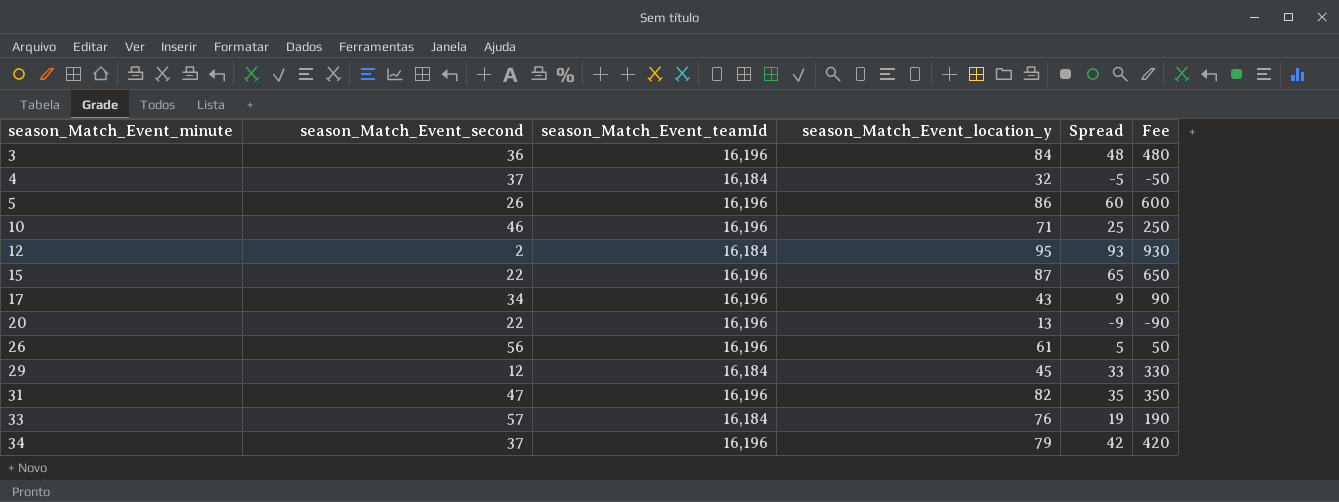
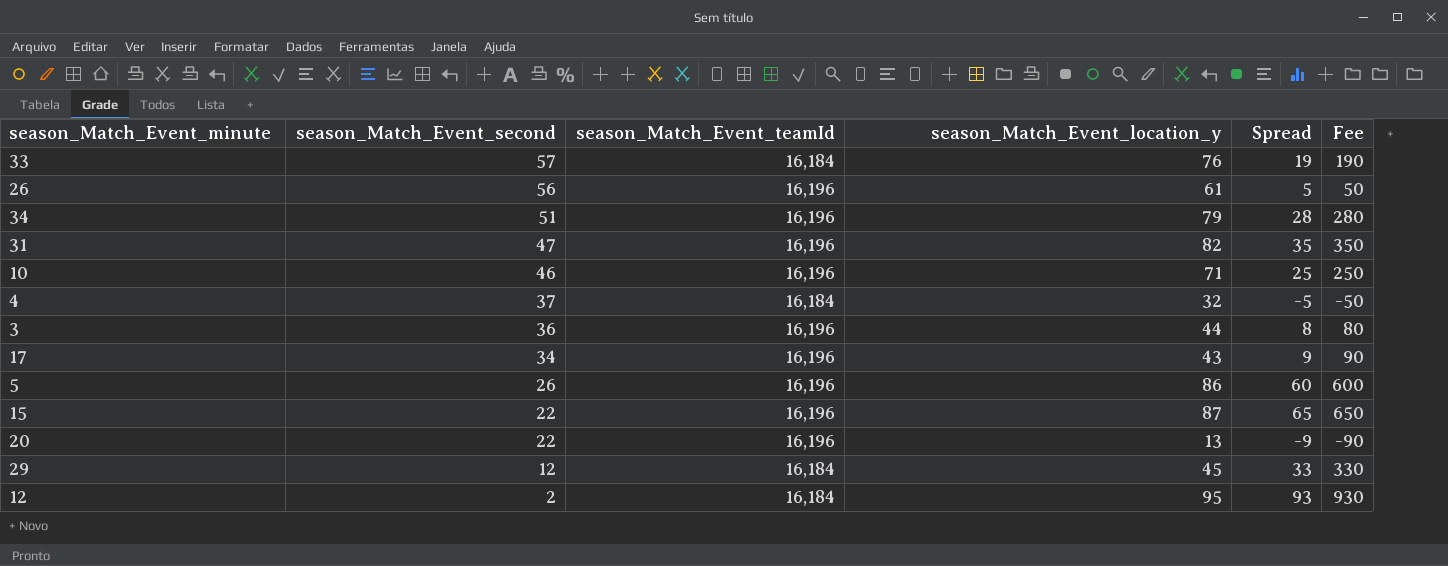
row order: season_Match_Event_minute ascending -> season_Match_Event_second descending
34 | season_Match_Event_second: 37 -> 51
34 | Spread: 42 -> 28
34 | Fee: 420 -> 280
3 | season_Match_Event_location_y: 84 -> 44
3 | Spread: 48 -> 8
3 | Fee: 480 -> 80

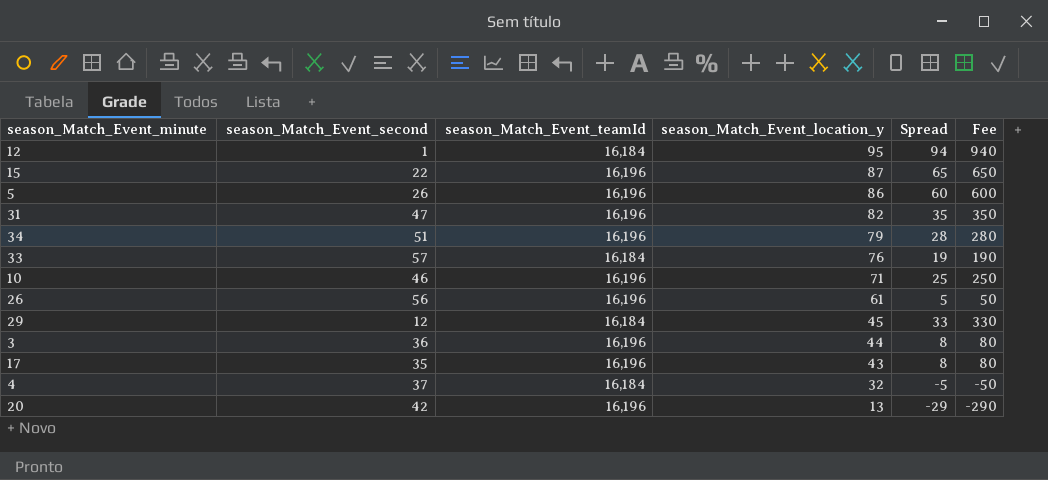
row order: season_Match_Event_second descending -> season_Match_Event_location_y descending
12 | season_Match_Event_second: 2 -> 1
12 | Spread: 93 -> 94
12 | Fee: 930 -> 940
17 | season_Match_Event_second: 34 -> 35
17 | Spread: 9 -> 8
17 | Fee: 90 -> 80
20 | season_Match_Event_second: 22 -> 42
20 | Spread: -9 -> -29
20 | Fee: -90 -> -290

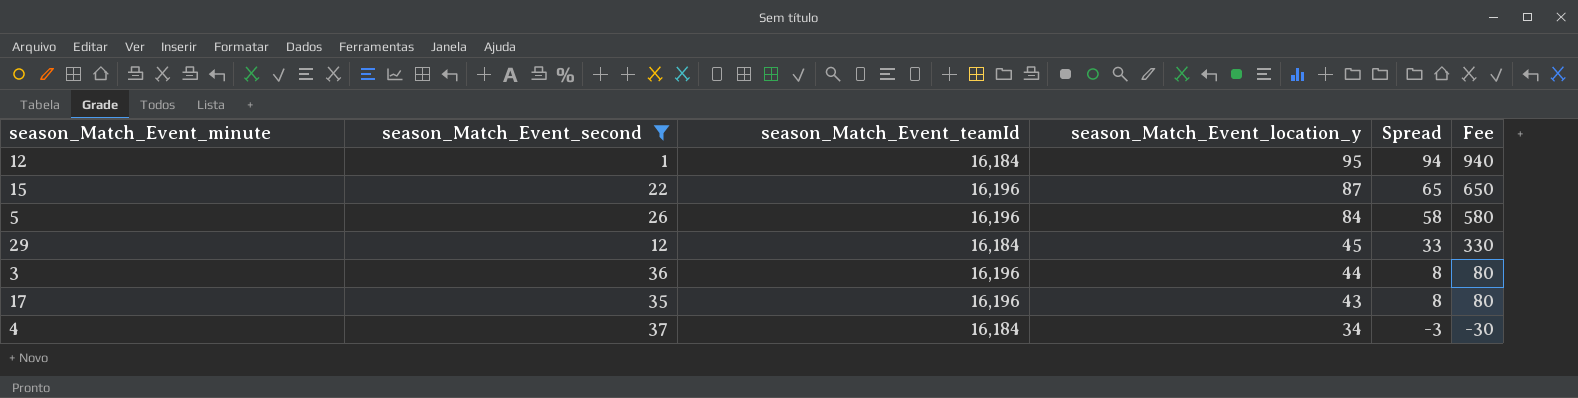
filter: none -> season_Match_Event_second <= 37
5 | season_Match_Event_location_y: 86 -> 84
5 | Spread: 60 -> 58
5 | Fee: 600 -> 580
4 | season_Match_Event_location_y: 32 -> 34
4 | Spread: -5 -> -3
4 | Fee: -50 -> -30

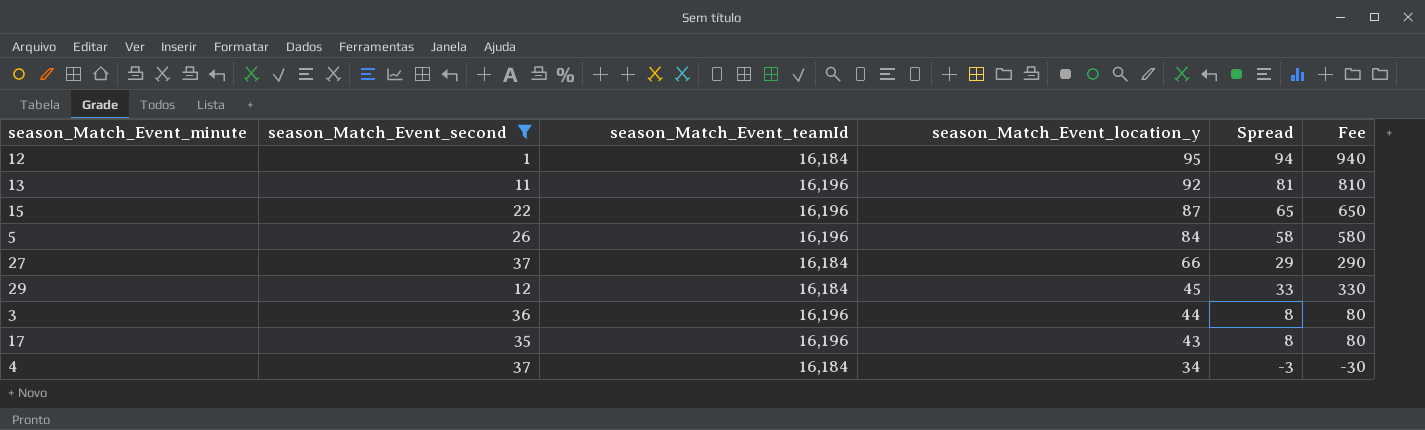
row 13: none -> 11 | 16,196 | 92 | 81 | 810
row 27: none -> 37 | 16,184 | 66 | 29 | 290

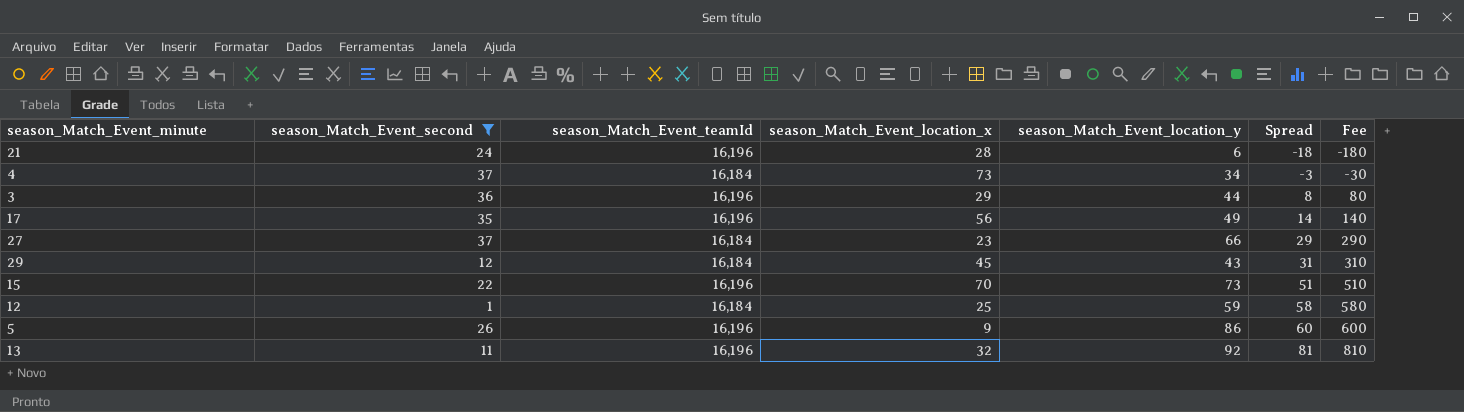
row order: season_Match_Event_location_y descending -> Spread ascending
column season_Match_Event_location_x | position: none -> 4
row 21: none -> 24 | 16,196 | 28 | 6 | -18 | -180
17 | season_Match_Event_location_y: 43 -> 49
17 | Spread: 8 -> 14
17 | Fee: 80 -> 140
29 | season_Match_Event_location_y: 45 -> 43
29 | Spread: 33 -> 31
29 | Fee: 330 -> 310
15 | season_Match_Event_location_y: 87 -> 73
15 | Spread: 65 -> 51
15 | Fee: 650 -> 510
12 | season_Match_Event_location_y: 95 -> 59
12 | Spread: 94 -> 58
12 | Fee: 940 -> 580
5 | season_Match_Event_location_y: 84 -> 86
5 | Spread: 58 -> 60
5 | Fee: 580 -> 600

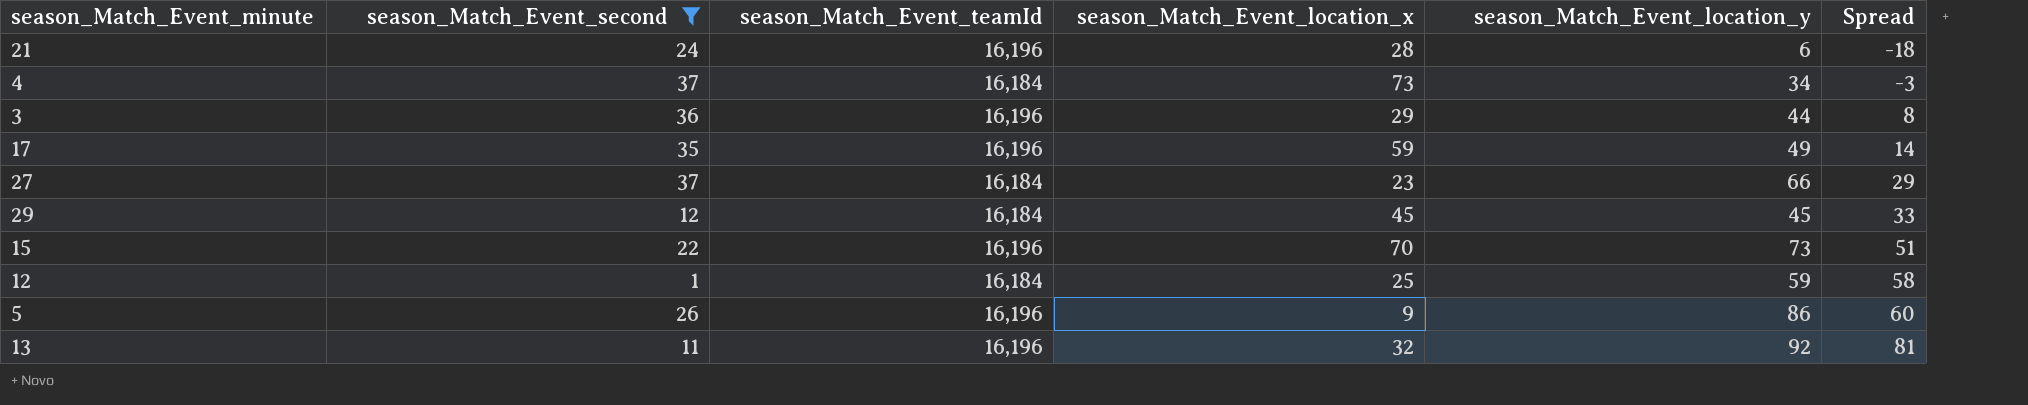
column Fee | formula: [Spread] * 10 -> none
17 | season_Match_Event_location_x: 56 -> 59
29 | season_Match_Event_location_y: 43 -> 45
29 | Spread: 31 -> 33

